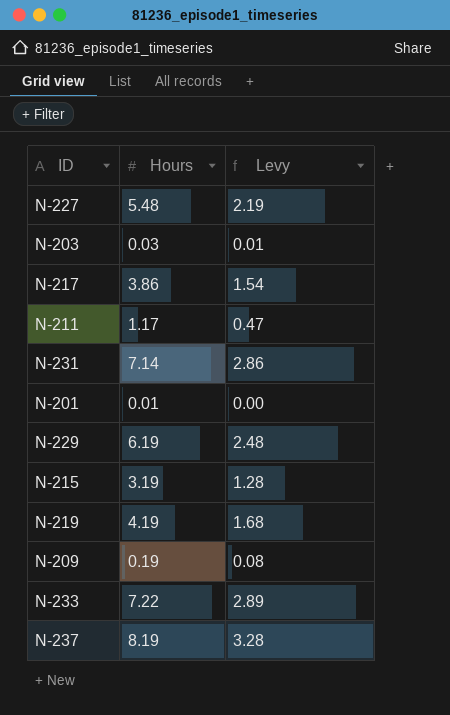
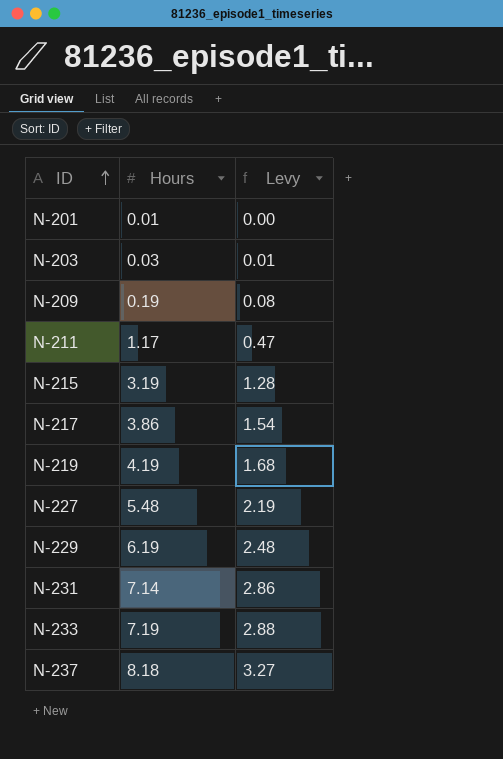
row order: none -> ID ascending
N-233 | Hours: 7.22 -> 7.19
N-233 | Levy: 2.89 -> 2.88
N-237 | Hours: 8.19 -> 8.18
N-237 | Levy: 3.28 -> 3.27

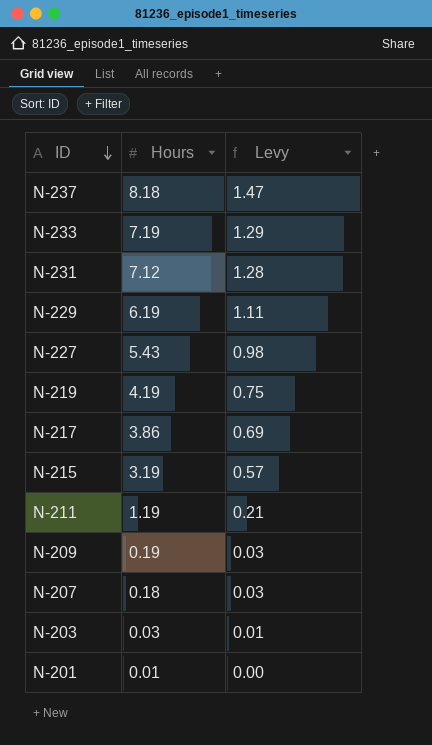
row order: ID ascending -> ID descending
column Levy | formula: [Hours] * 0.4 -> [Hours] * 0.18
N-231 | Hours: 7.14 -> 7.12
N-227 | Hours: 5.48 -> 5.43
N-211 | Hours: 1.17 -> 1.19
row N-207: none -> 0.18 | 0.03

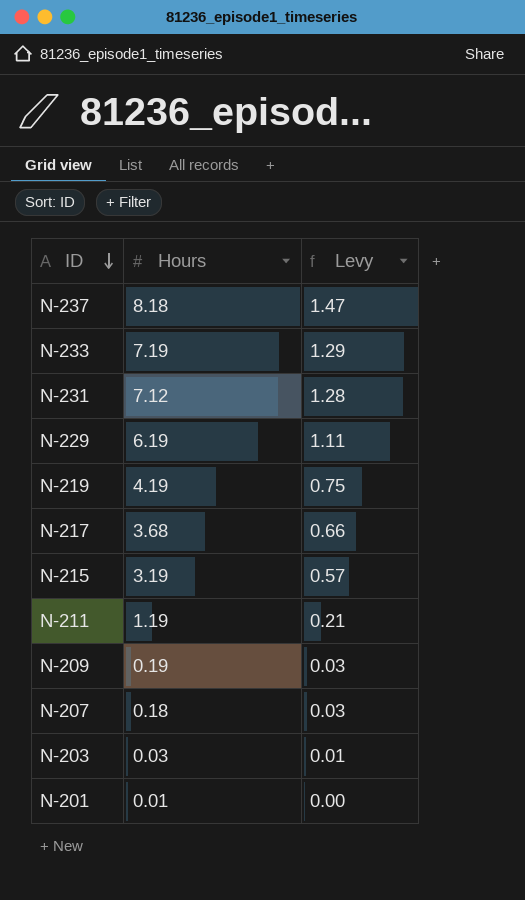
row N-227: 5.43 | 0.98 -> none
N-217 | Hours: 3.86 -> 3.68
N-217 | Levy: 0.69 -> 0.66

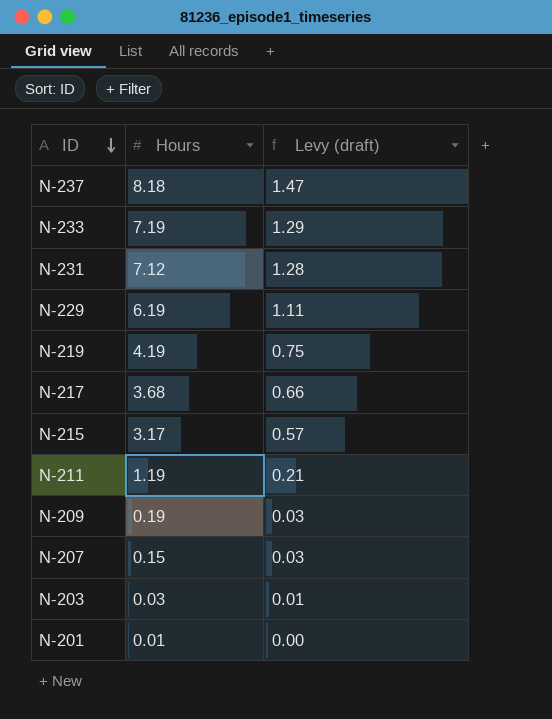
column name: Levy -> Levy (draft)
N-215 | Hours: 3.19 -> 3.17
N-207 | Hours: 0.18 -> 0.15

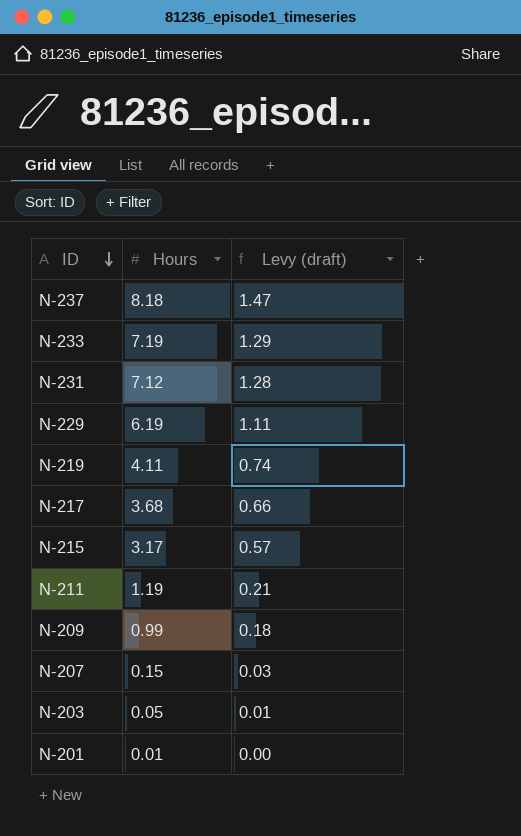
N-219 | Hours: 4.19 -> 4.11
N-219 | Levy (draft): 0.75 -> 0.74
N-209 | Hours: 0.19 -> 0.99
N-209 | Levy (draft): 0.03 -> 0.18
N-203 | Hours: 0.03 -> 0.05

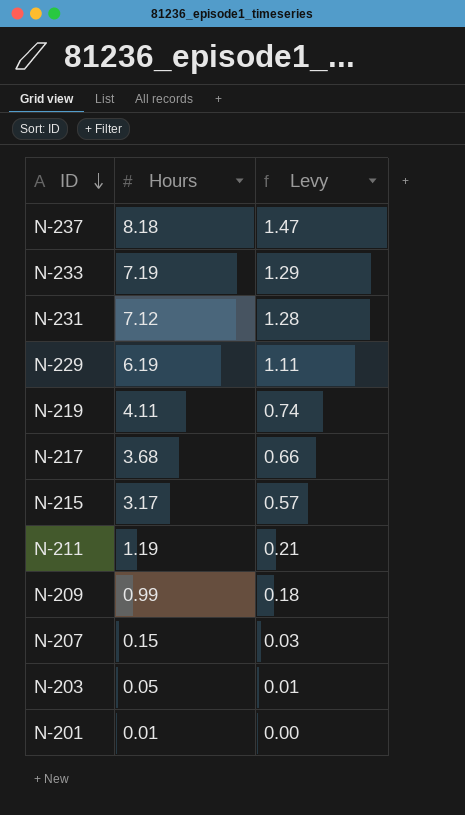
column name: Levy (draft) -> Levy

